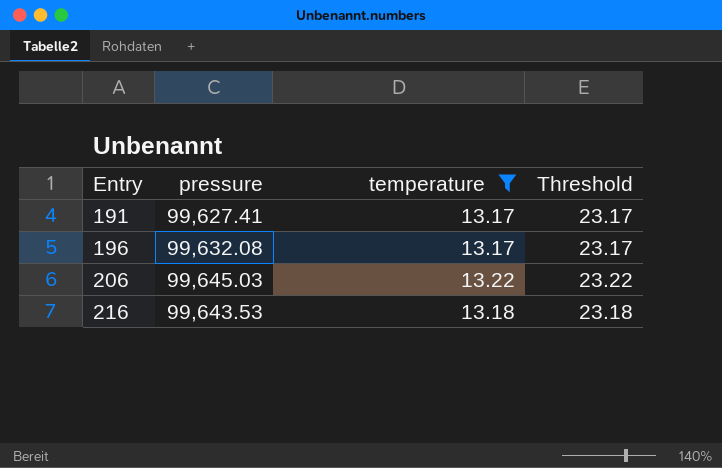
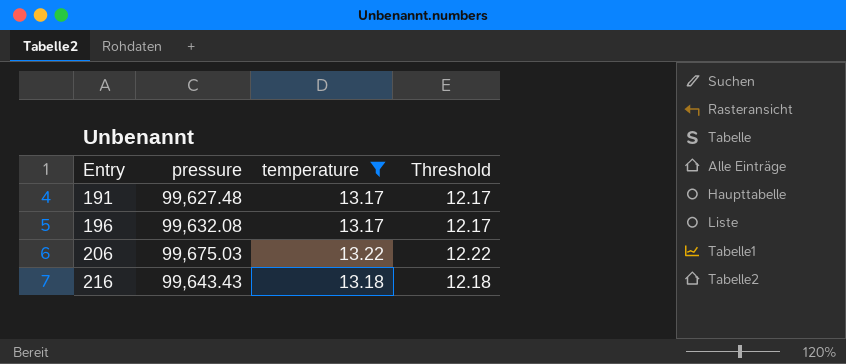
column Threshold | formula: [temperature] + 10 -> [temperature] - 1
191 | pressure: 99,627.41 -> 99,627.48
206 | pressure: 99,645.03 -> 99,675.03
216 | pressure: 99,643.53 -> 99,643.43

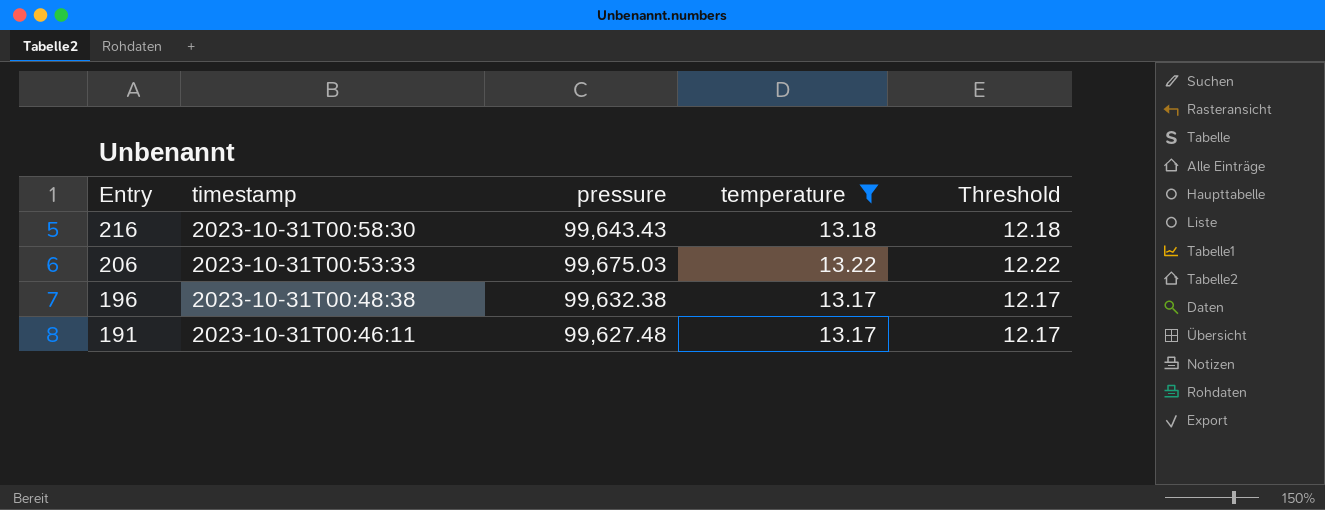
row order: Entry ascending -> Entry descending
column timestamp | position: none -> 2
196 | pressure: 99,632.08 -> 99,632.38

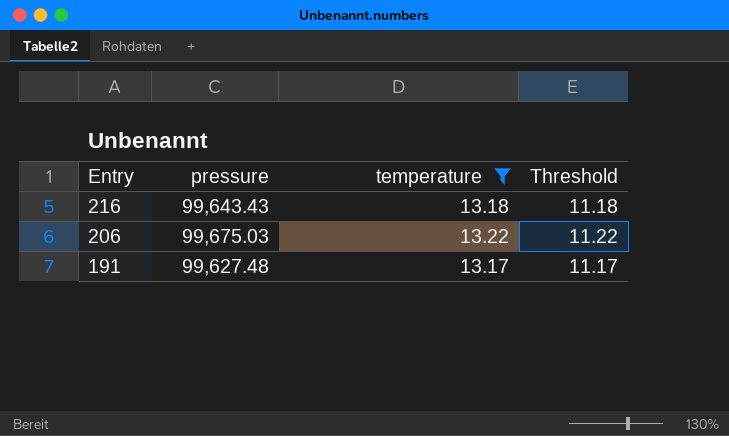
column timestamp | position: 2 -> none
column Threshold | formula: [temperature] - 1 -> [temperature] - 2
row 196: 2023-10-31T00:48:38 | 99,632.38 | 13.17 | 12.17 -> none

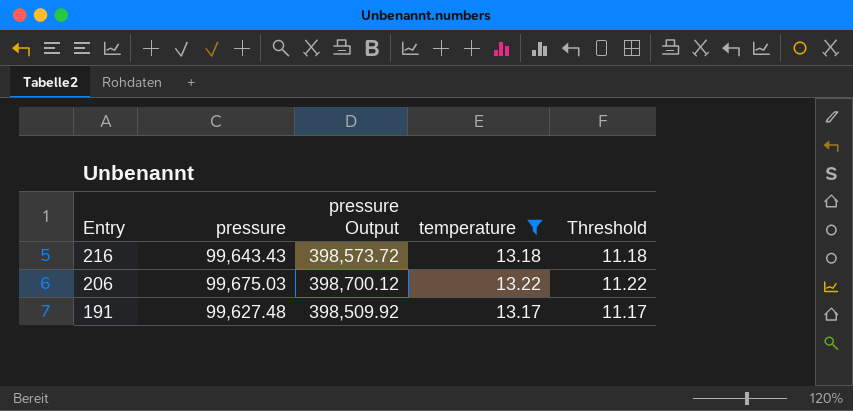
column pressure Output | formula: none -> [pressure] * 4

